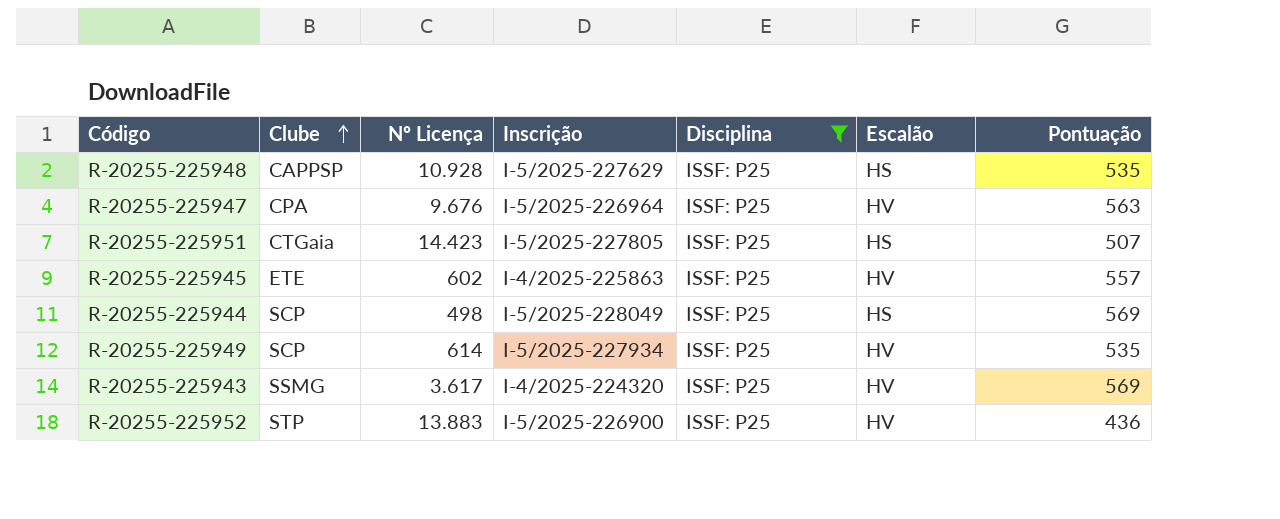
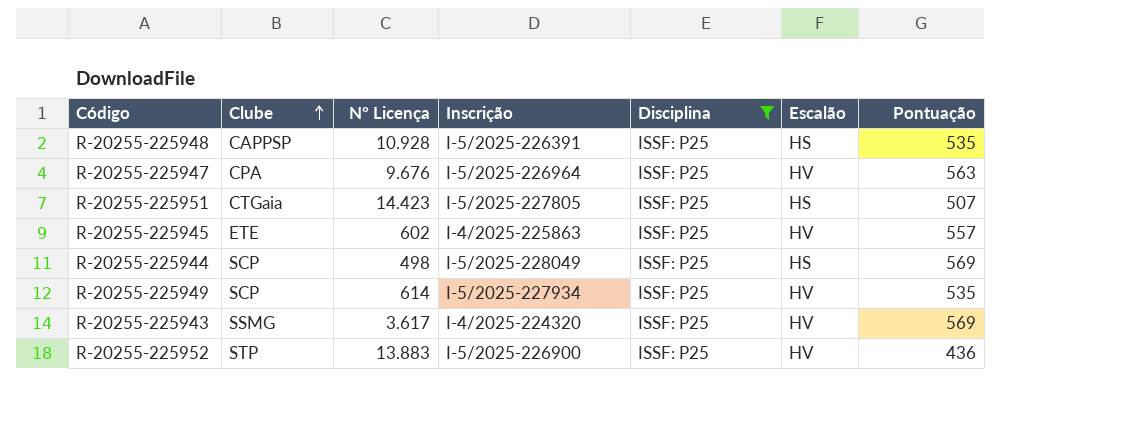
R-20255-225948 | Inscrição: I-5/2025-227629 -> I-5/2025-226391

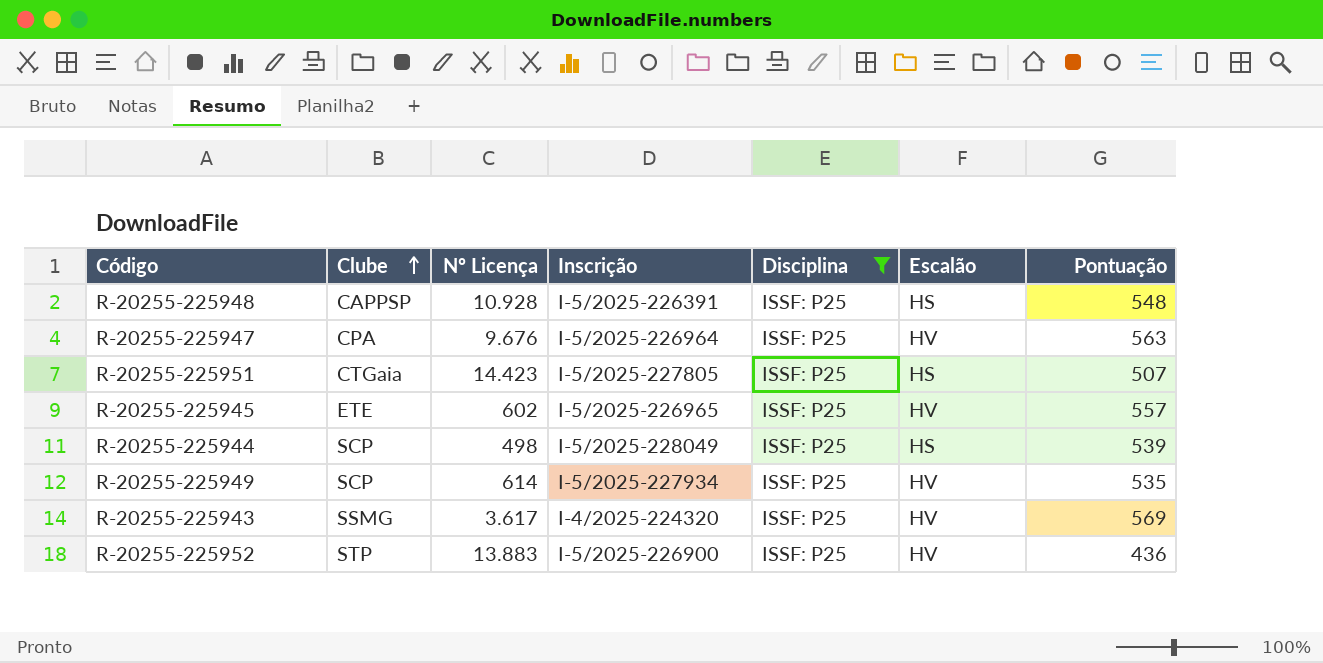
R-20255-225948 | Pontuação: 535 -> 548
R-20255-225945 | Inscrição: I-4/2025-225863 -> I-5/2025-226965
R-20255-225944 | Pontuação: 569 -> 539

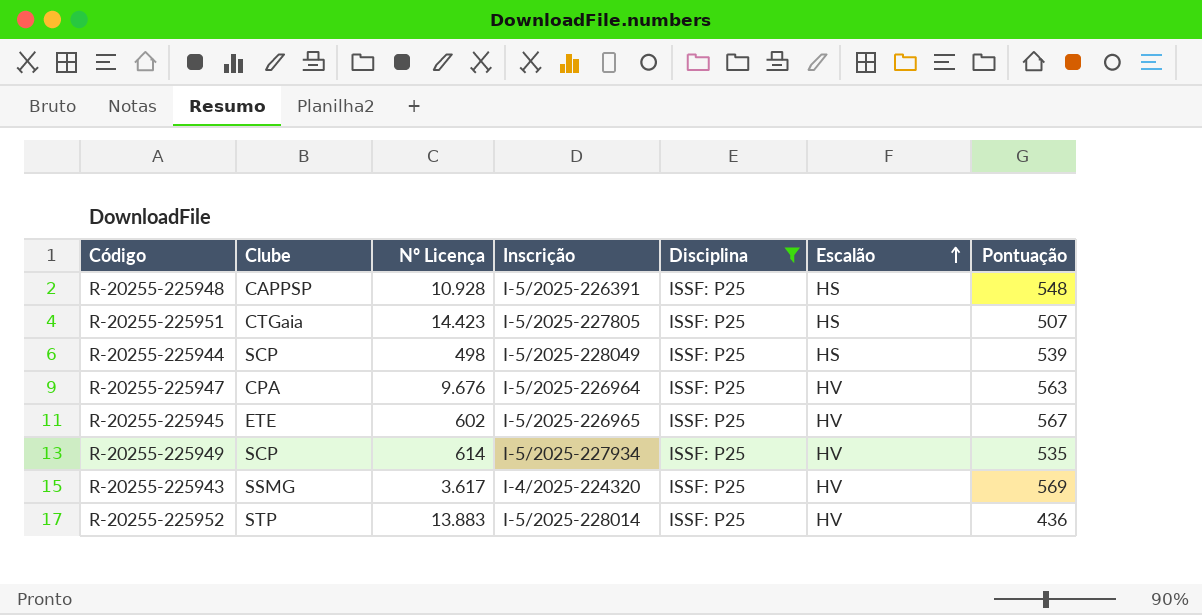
row order: Clube ascending -> Escalão ascending
R-20255-225945 | Pontuação: 557 -> 567
R-20255-225952 | Inscrição: I-5/2025-226900 -> I-5/2025-228014

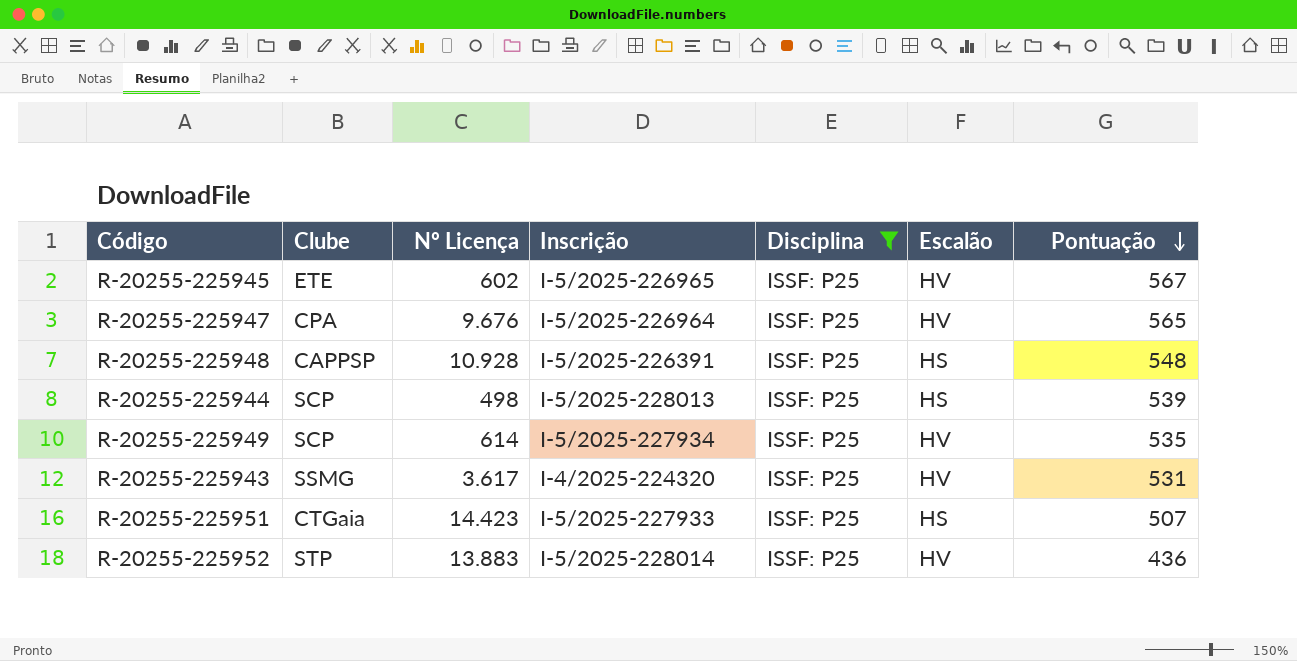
row order: Escalão ascending -> Pontuação descending
R-20255-225947 | Pontuação: 563 -> 565
R-20255-225944 | Inscrição: I-5/2025-228049 -> I-5/2025-228013
R-20255-225943 | Pontuação: 569 -> 531
R-20255-225951 | Inscrição: I-5/2025-227805 -> I-5/2025-227933

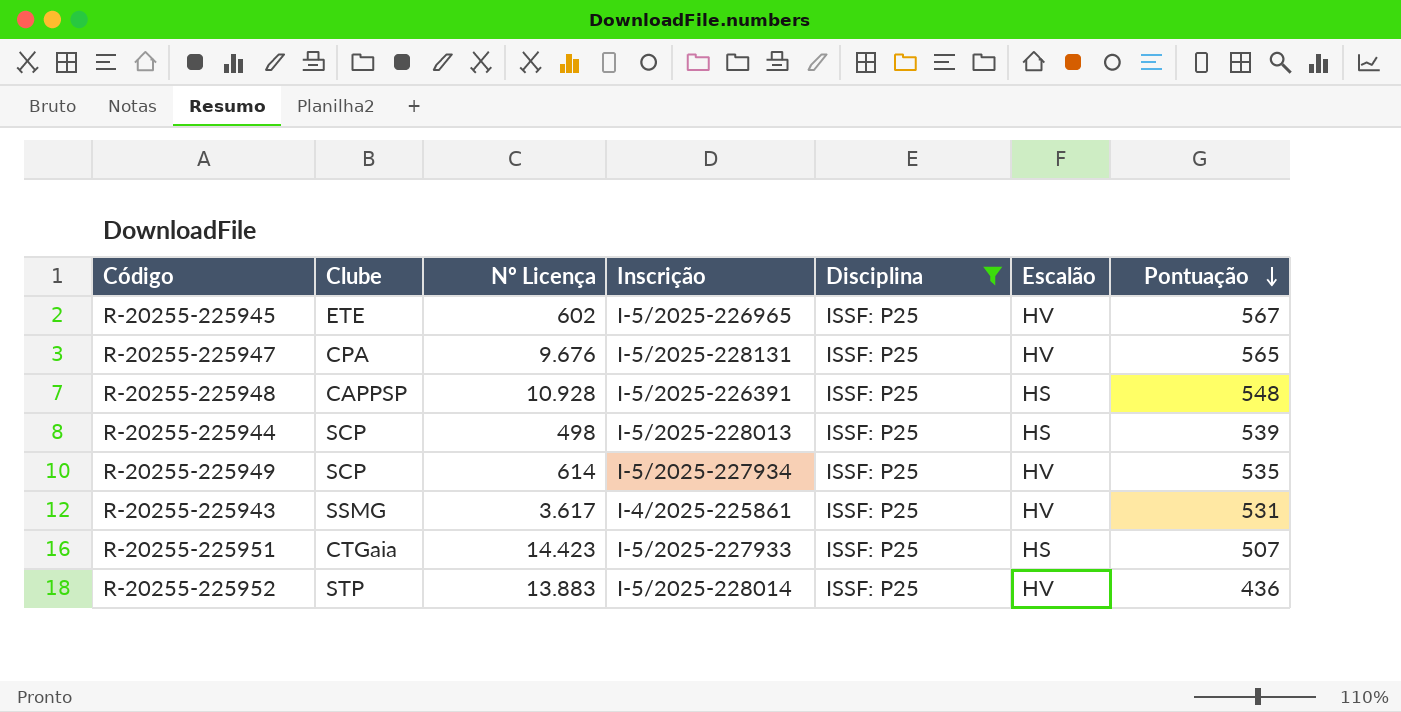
R-20255-225947 | Inscrição: I-5/2025-226964 -> I-5/2025-228131
R-20255-225943 | Inscrição: I-4/2025-224320 -> I-4/2025-225861

